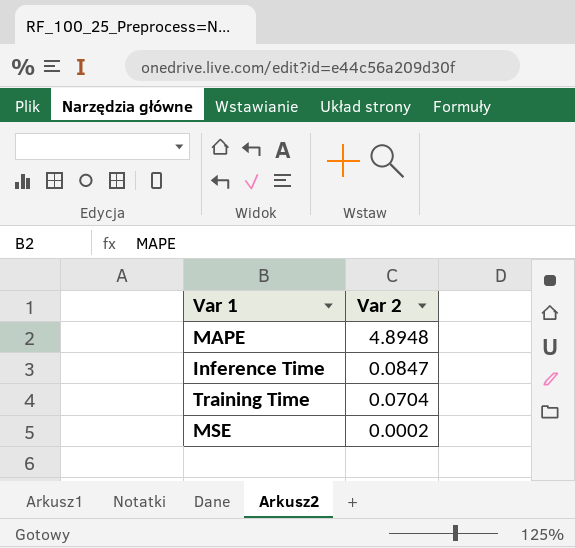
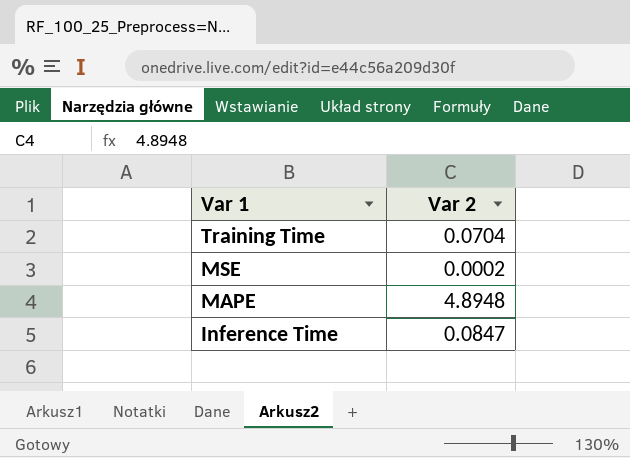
row order: Var 2 descending -> Var 1 descending

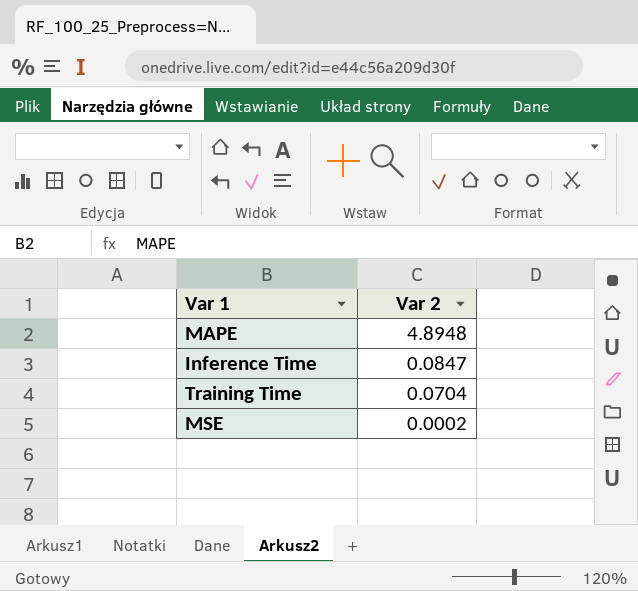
row order: Var 1 descending -> Var 2 descending

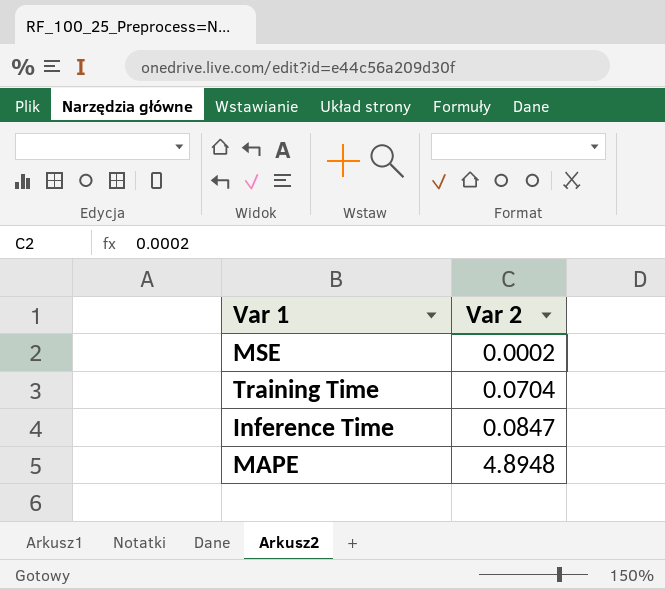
row order: Var 2 descending -> Var 2 ascending

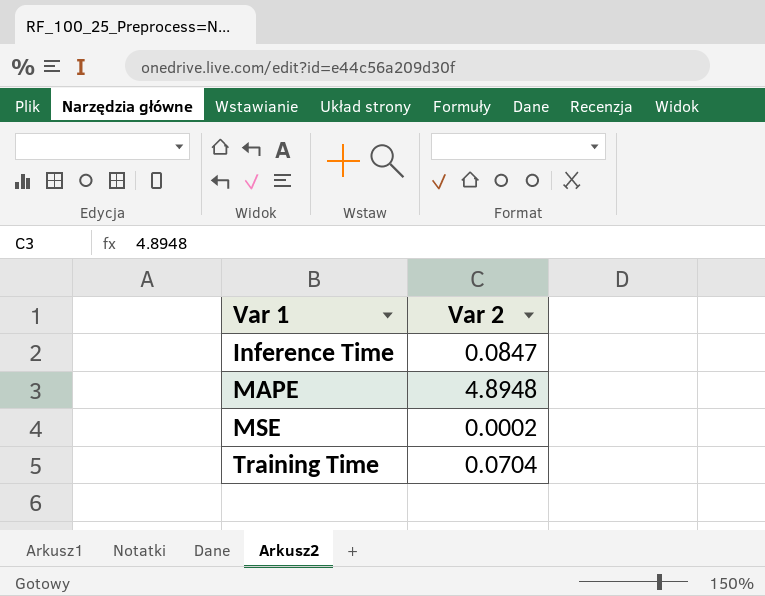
row order: Var 2 ascending -> Var 1 ascending

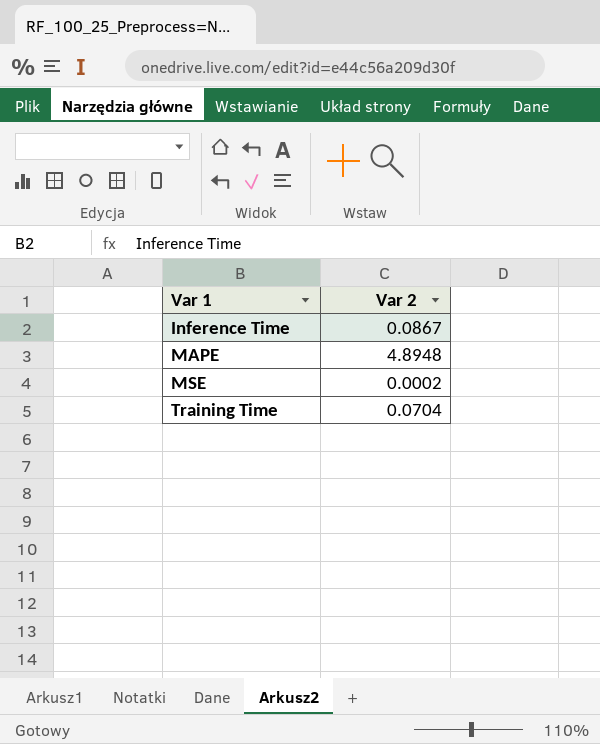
Inference Time | Var 2: 0.0847 -> 0.0867

